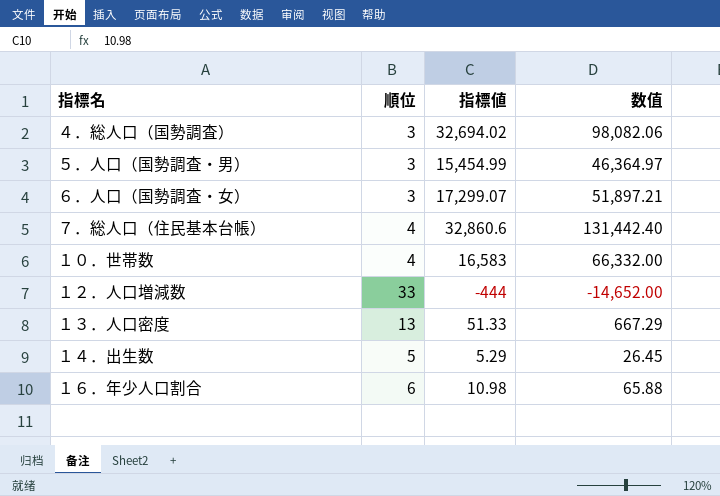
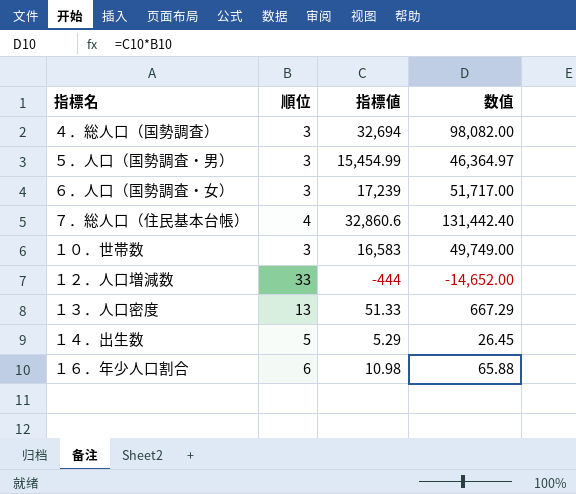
４．総人口（国勢調査） | 指標値: 32,694.02 -> 32,694
４．総人口（国勢調査） | 数值: 98,082.06 -> 98,082.00
６．人口（国勢調査・女） | 指標値: 17,299.07 -> 17,239
６．人口（国勢調査・女） | 数值: 51,897.21 -> 51,717.00
１０．世帯数 | 順位: 4 -> 3
１０．世帯数 | 数值: 66,332.00 -> 49,749.00

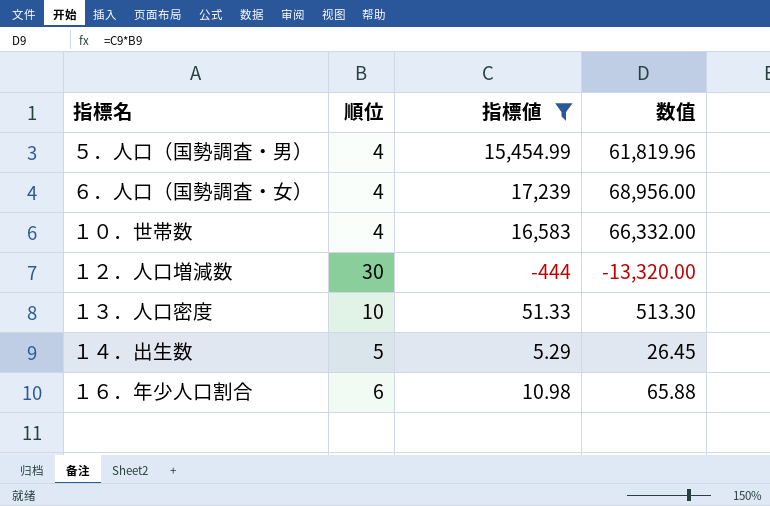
filter: none -> 指標値 <= 17,239
５．人口（国勢調査・男） | 順位: 3 -> 4
５．人口（国勢調査・男） | 数值: 46,364.97 -> 61,819.96
６．人口（国勢調査・女） | 順位: 3 -> 4
６．人口（国勢調査・女） | 数值: 51,717.00 -> 68,956.00
１０．世帯数 | 順位: 3 -> 4
１０．世帯数 | 数值: 49,749.00 -> 66,332.00
１２．人口増減数 | 順位: 33 -> 30
１２．人口増減数 | 数值: -14,652.00 -> -13,320.00
１３．人口密度 | 順位: 13 -> 10
１３．人口密度 | 数值: 667.29 -> 513.30

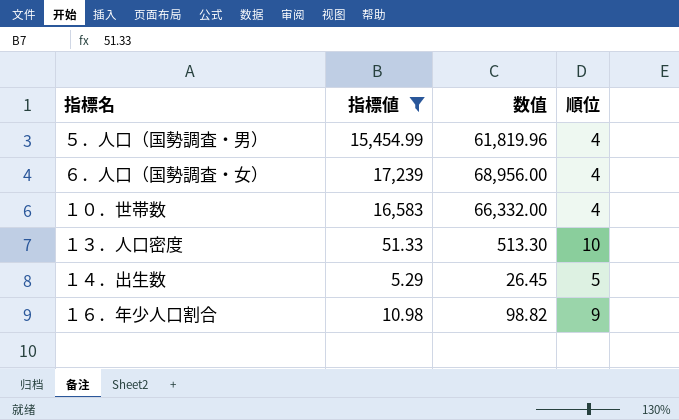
column 順位 | position: 2 -> 4
row １２．人口増減数: 30 | -444 | -13,320.00 -> none
１６．年少人口割合 | 数值: 65.88 -> 98.82
１６．年少人口割合 | 順位: 6 -> 9

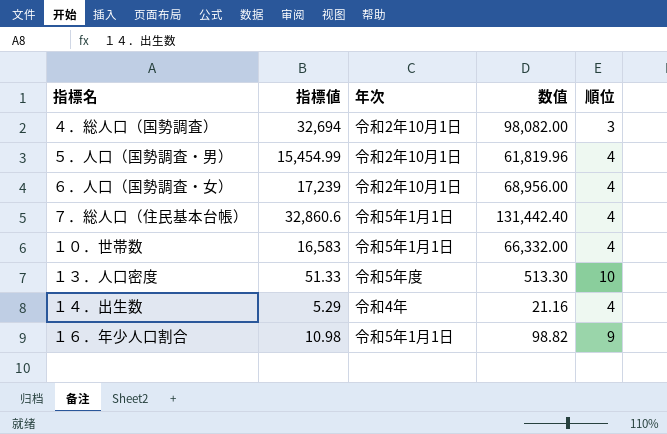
filter: 指標値 <= 17,239 -> none
column 年次 | position: none -> 3
１４．出生数 | 数值: 26.45 -> 21.16
１４．出生数 | 順位: 5 -> 4

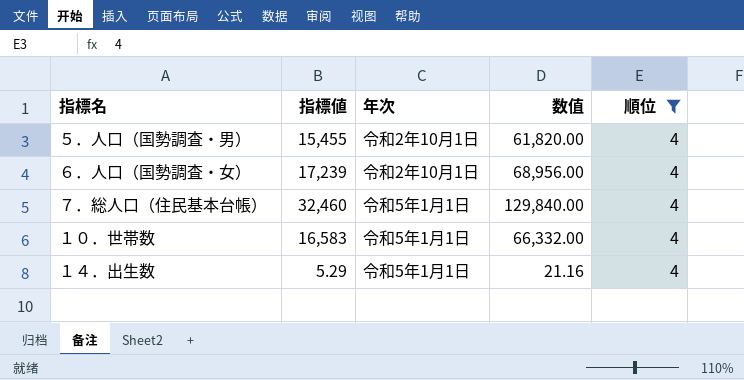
filter: none -> 順位 = 4
５．人口（国勢調査・男） | 指標値: 15,454.99 -> 15,455
５．人口（国勢調査・男） | 数值: 61,819.96 -> 61,820.00
７．総人口（住民基本台帳） | 指標値: 32,860.6 -> 32,460
７．総人口（住民基本台帳） | 数值: 131,442.40 -> 129,840.00
１４．出生数 | 年次: 令和4年 -> 令和5年1月1日

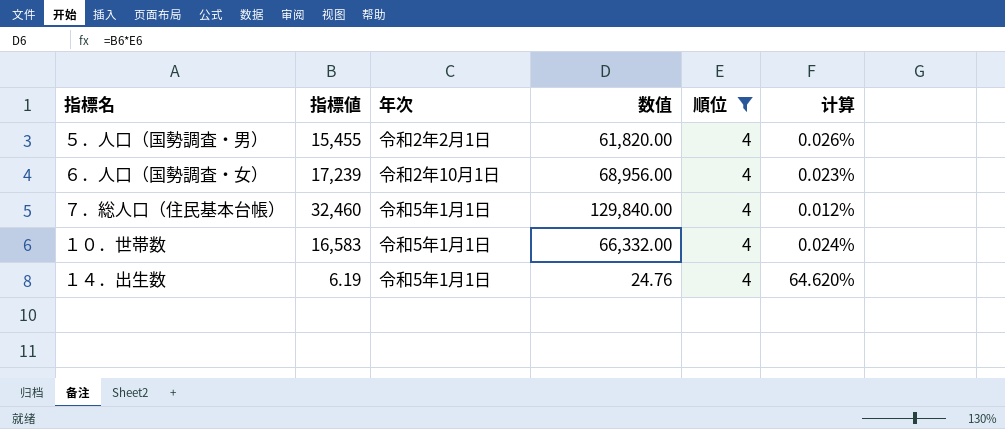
column 计算 | formula: none -> [順位] / [指標値]
５．人口（国勢調査・男） | 年次: 令和2年10月1日 -> 令和2年2月1日
１４．出生数 | 指標値: 5.29 -> 6.19
１４．出生数 | 数值: 21.16 -> 24.76

